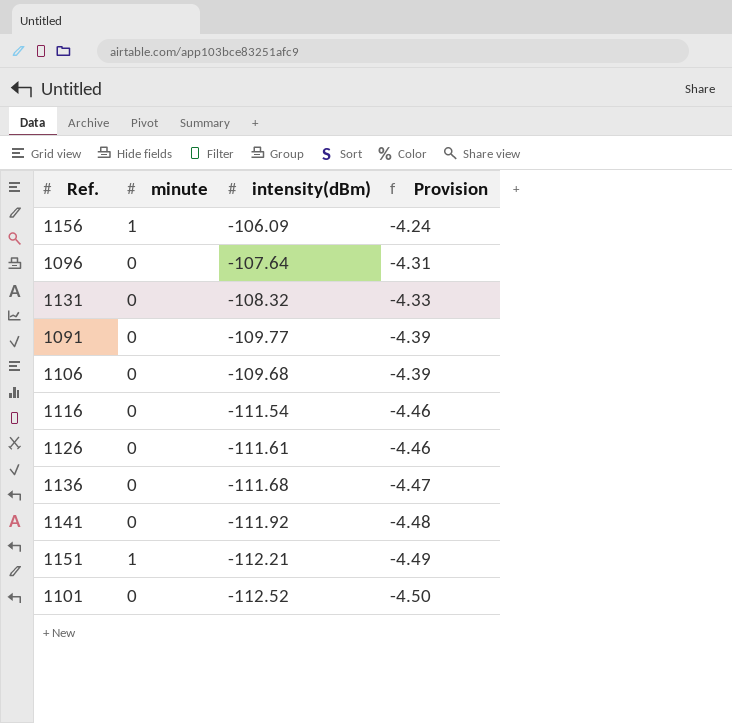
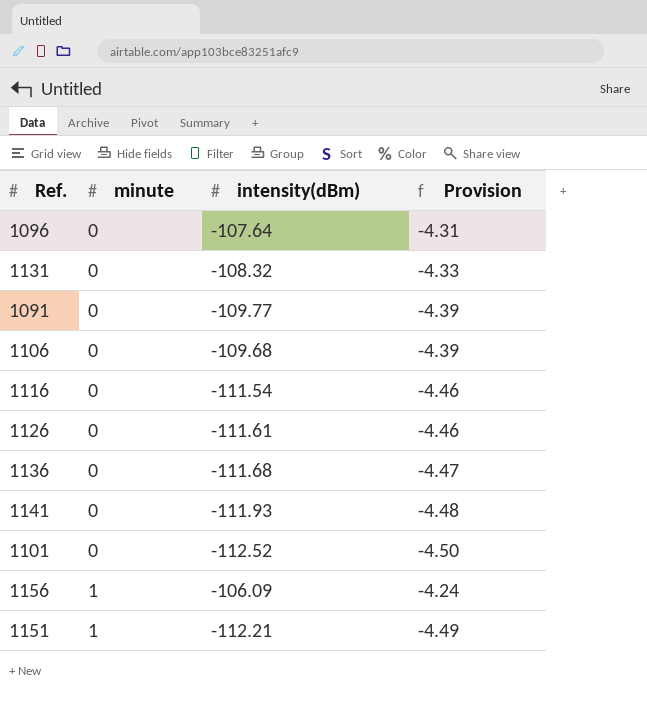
row order: Provision descending -> minute ascending
1141 | intensity(dBm): -111.92 -> -111.93

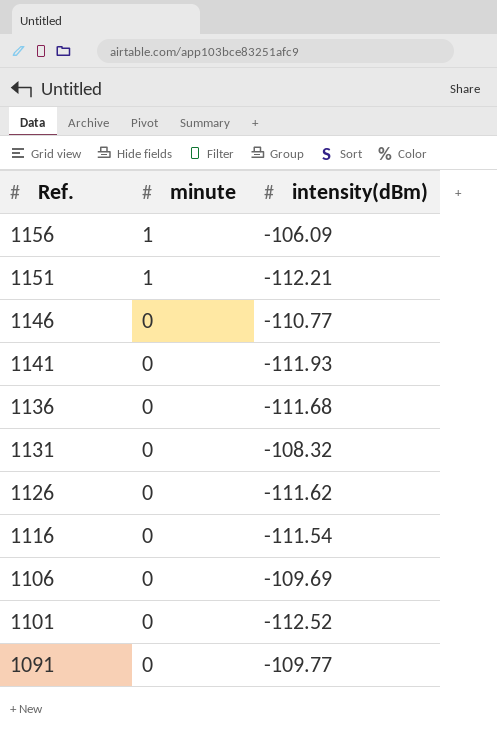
row order: minute ascending -> Ref. descending
column Provision | formula: [intensity(dBm)] * 0.04 -> none
row 1096: 0 | -107.64 | -4.31 -> none
row 1146: none -> 0 | -110.77
1126 | intensity(dBm): -111.61 -> -111.62
1106 | intensity(dBm): -109.68 -> -109.69

